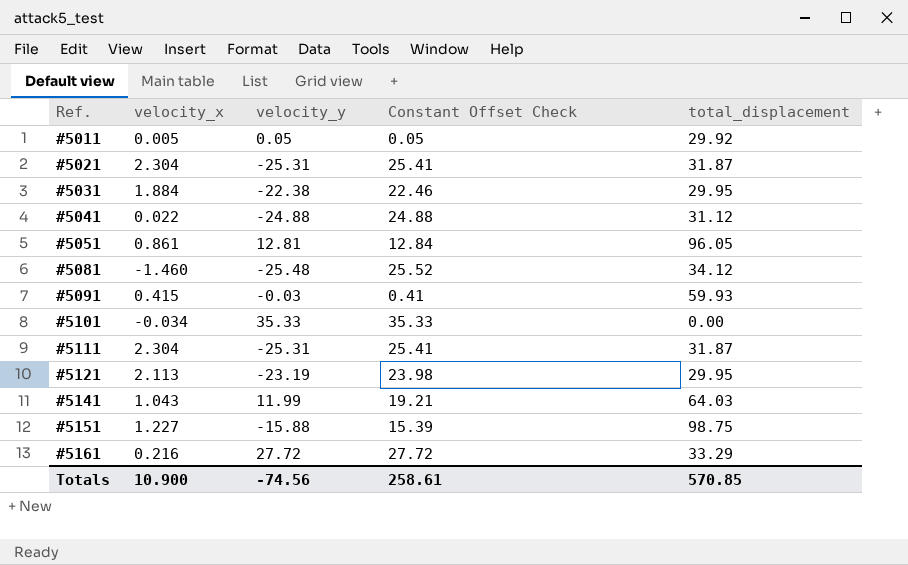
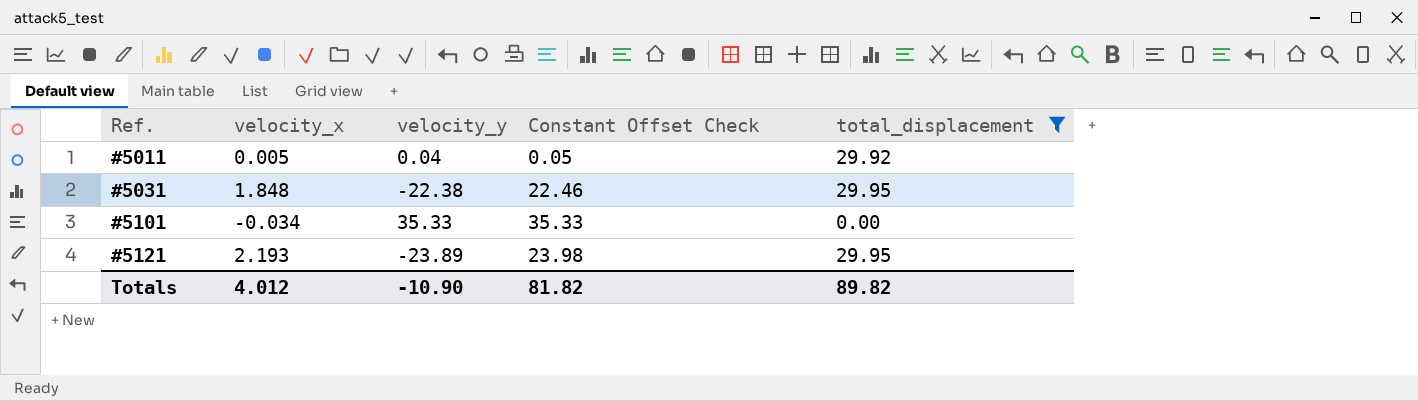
filter: none -> total_displacement <= 29.95
#5011 | velocity_y: 0.05 -> 0.04
#5031 | velocity_x: 1.884 -> 1.848
#5121 | velocity_x: 2.113 -> 2.193
#5121 | velocity_y: -23.19 -> -23.89
Totals | velocity_x: 10.900 -> 4.012
Totals | velocity_y: -74.56 -> -10.90
Totals | Constant Offset Check: 258.61 -> 81.82
Totals | total_displacement: 570.85 -> 89.82

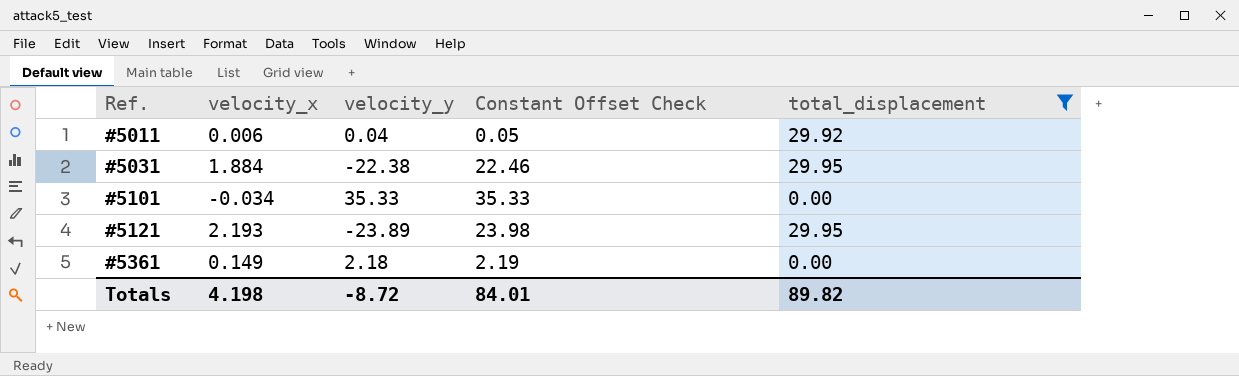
#5011 | velocity_x: 0.005 -> 0.006
#5031 | velocity_x: 1.848 -> 1.884
row #5361: none -> 0.149 | 2.18 | 2.19 | 0.00
Totals | velocity_x: 4.012 -> 4.198
Totals | velocity_y: -10.90 -> -8.72
Totals | Constant Offset Check: 81.82 -> 84.01

